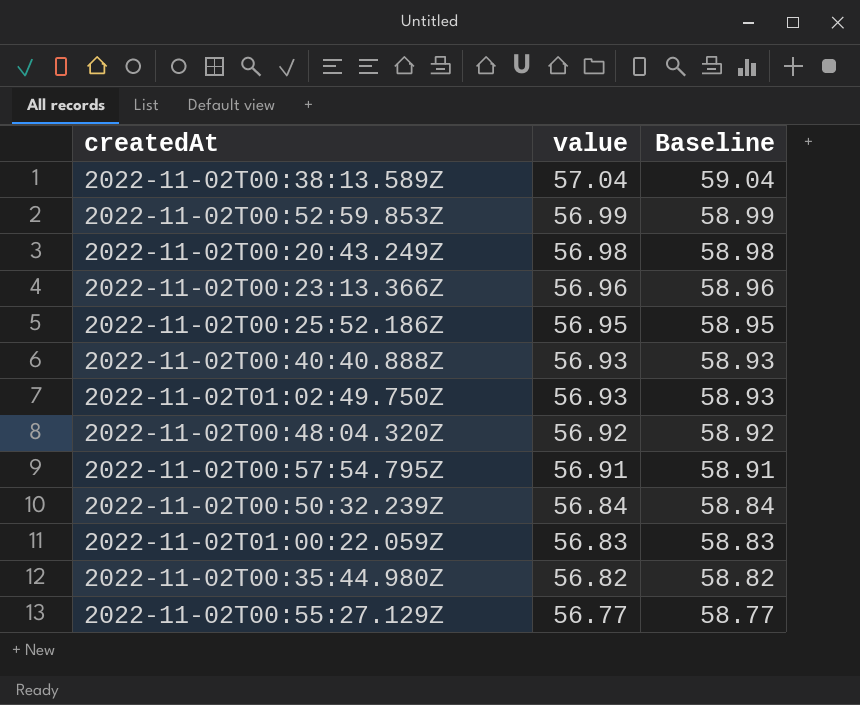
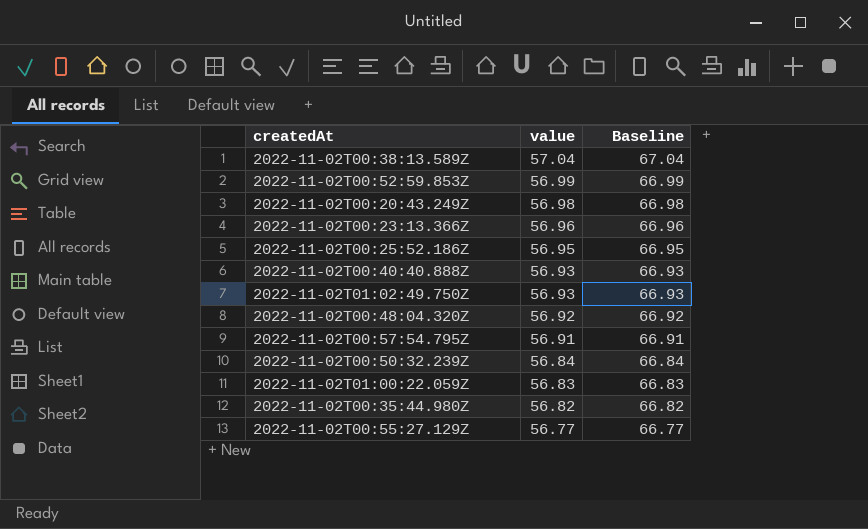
column Baseline | formula: [value] + 2 -> [value] + 10

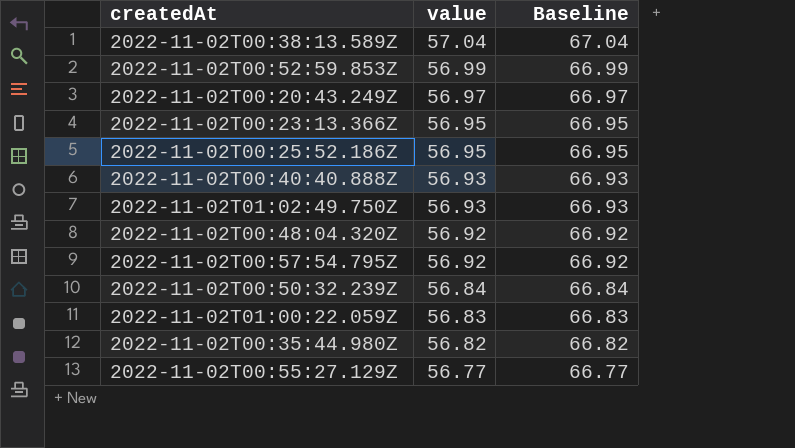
2022-11-02T00:20:43.249Z | value: 56.98 -> 56.97
2022-11-02T00:20:43.249Z | Baseline: 66.98 -> 66.97
2022-11-02T00:23:13.366Z | value: 56.96 -> 56.95
2022-11-02T00:23:13.366Z | Baseline: 66.96 -> 66.95
2022-11-02T00:57:54.795Z | value: 56.91 -> 56.92
2022-11-02T00:57:54.795Z | Baseline: 66.91 -> 66.92

